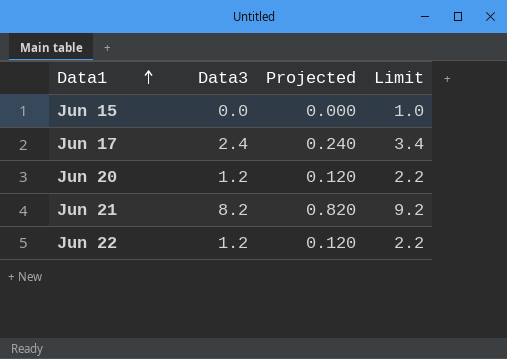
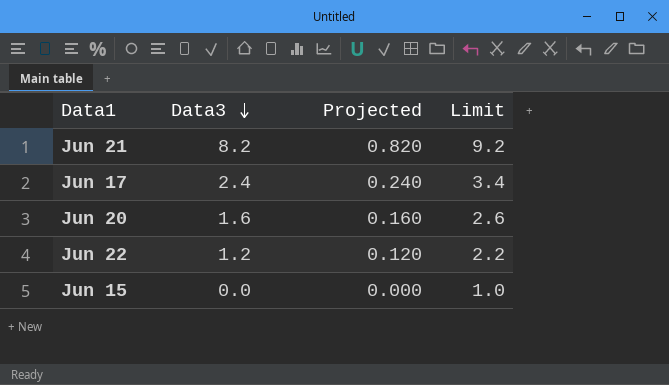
row order: Data1 ascending -> Data3 descending
Jun 20 | Data3: 1.2 -> 1.6
Jun 20 | Projected: 0.120 -> 0.160
Jun 20 | Limit: 2.2 -> 2.6

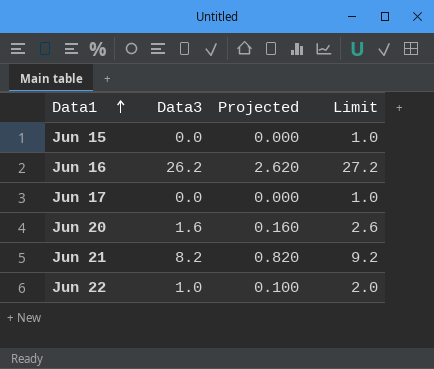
row order: Data3 descending -> Data1 ascending
row Jun 16: none -> 26.2 | 2.620 | 27.2
Jun 17 | Data3: 2.4 -> 0.0
Jun 17 | Projected: 0.240 -> 0.000
Jun 17 | Limit: 3.4 -> 1.0
Jun 22 | Data3: 1.2 -> 1.0
Jun 22 | Projected: 0.120 -> 0.100
Jun 22 | Limit: 2.2 -> 2.0

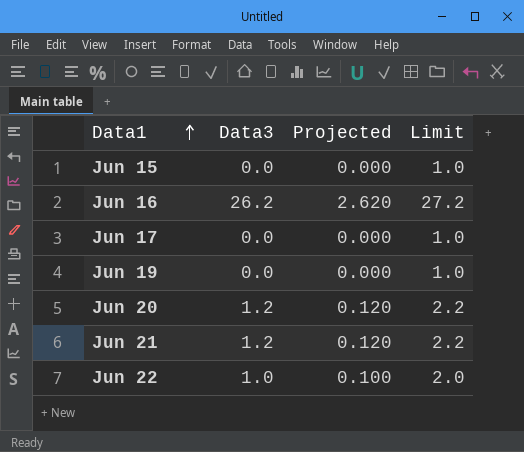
row Jun 19: none -> 0.0 | 0.000 | 1.0
Jun 20 | Data3: 1.6 -> 1.2
Jun 20 | Projected: 0.160 -> 0.120
Jun 20 | Limit: 2.6 -> 2.2
Jun 21 | Data3: 8.2 -> 1.2
Jun 21 | Projected: 0.820 -> 0.120
Jun 21 | Limit: 9.2 -> 2.2

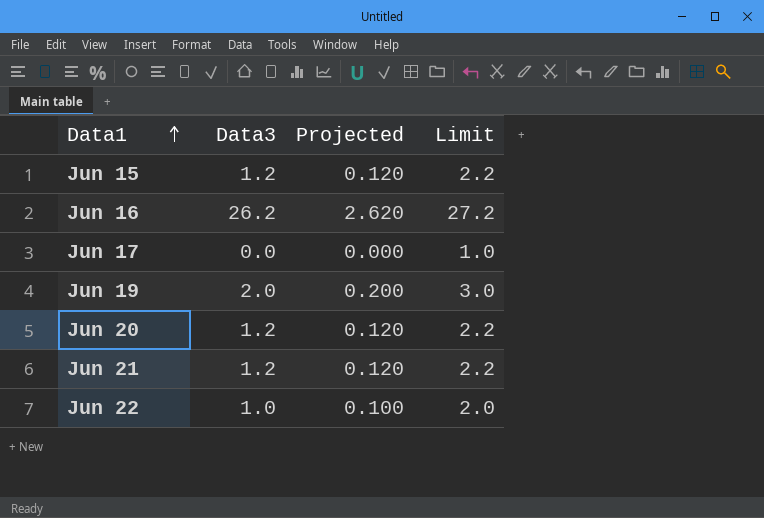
Jun 15 | Data3: 0.0 -> 1.2
Jun 15 | Projected: 0.000 -> 0.120
Jun 15 | Limit: 1.0 -> 2.2
Jun 19 | Data3: 0.0 -> 2.0
Jun 19 | Projected: 0.000 -> 0.200
Jun 19 | Limit: 1.0 -> 3.0

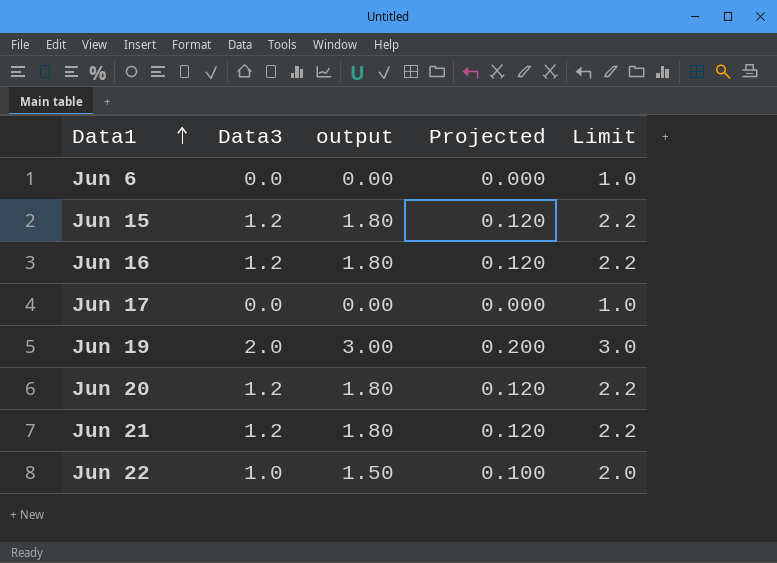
column output | formula: none -> [Data3] * 1.5
row Jun 6: none -> 0.0 | 0.00 | 0.000 | 1.0
Jun 16 | Data3: 26.2 -> 1.2
Jun 16 | Projected: 2.620 -> 0.120
Jun 16 | Limit: 27.2 -> 2.2

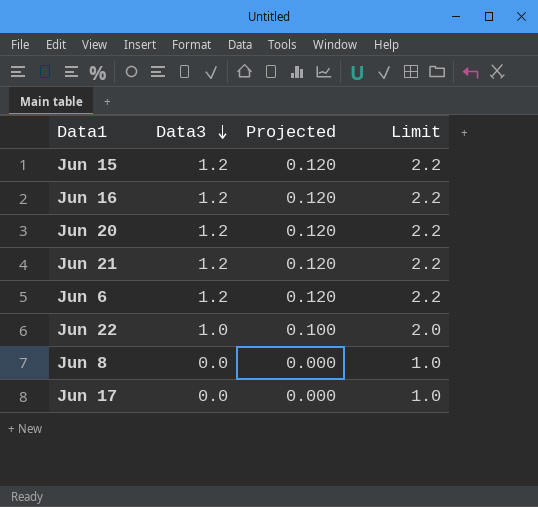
row order: Data1 ascending -> Data3 descending
column output | formula: [Data3] * 1.5 -> none
row Jun 19: 2.0 | 3.00 | 0.200 | 3.0 -> none
Jun 6 | Data3: 0.0 -> 1.2
Jun 6 | Projected: 0.000 -> 0.120
Jun 6 | Limit: 1.0 -> 2.2
row Jun 8: none -> 0.0 | 0.000 | 1.0

